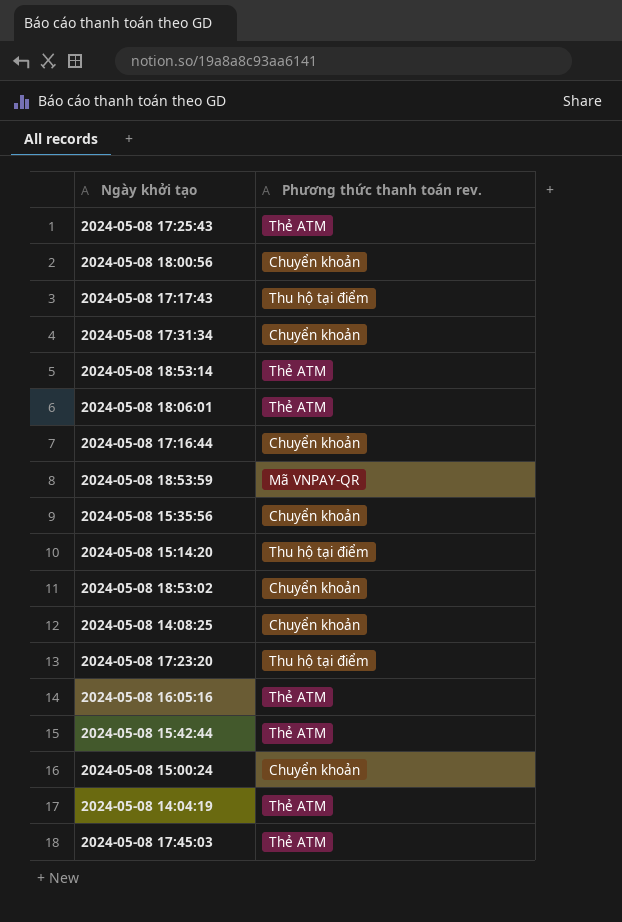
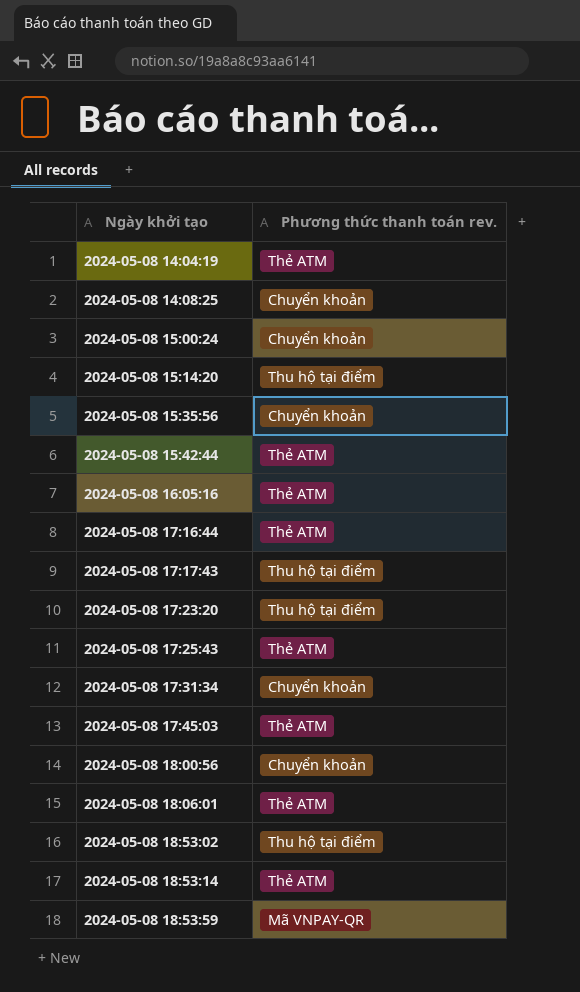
row order: none -> Ngày khởi tạo ascending
2024-05-08 17:16:44 | Phương thức thanh toán rev.: Chuyển khoản -> Thẻ ATM
2024-05-08 18:53:02 | Phương thức thanh toán rev.: Chuyển khoản -> Thu hộ tại điểm

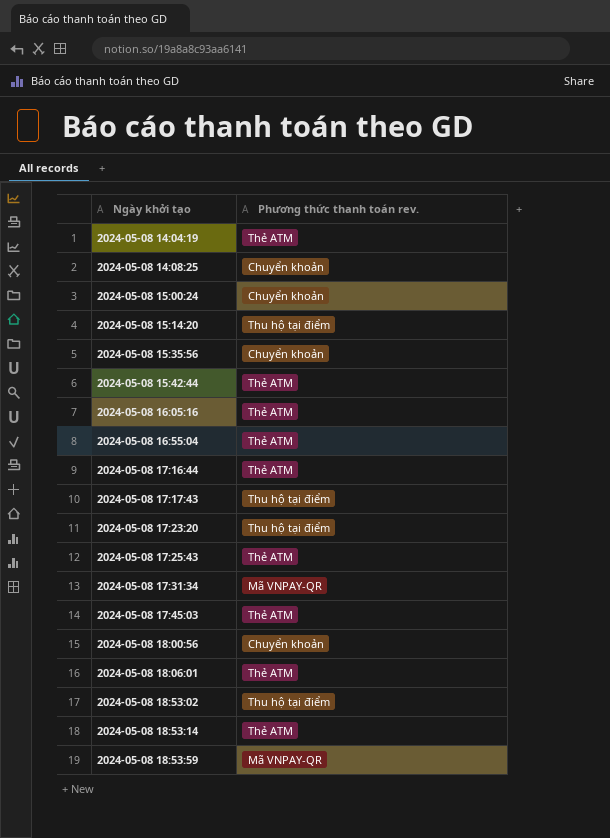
row 2024-05-08 16:55:04: none -> Thẻ ATM
2024-05-08 17:31:34 | Phương thức thanh toán rev.: Chuyển khoản -> Mã VNPAY-QR

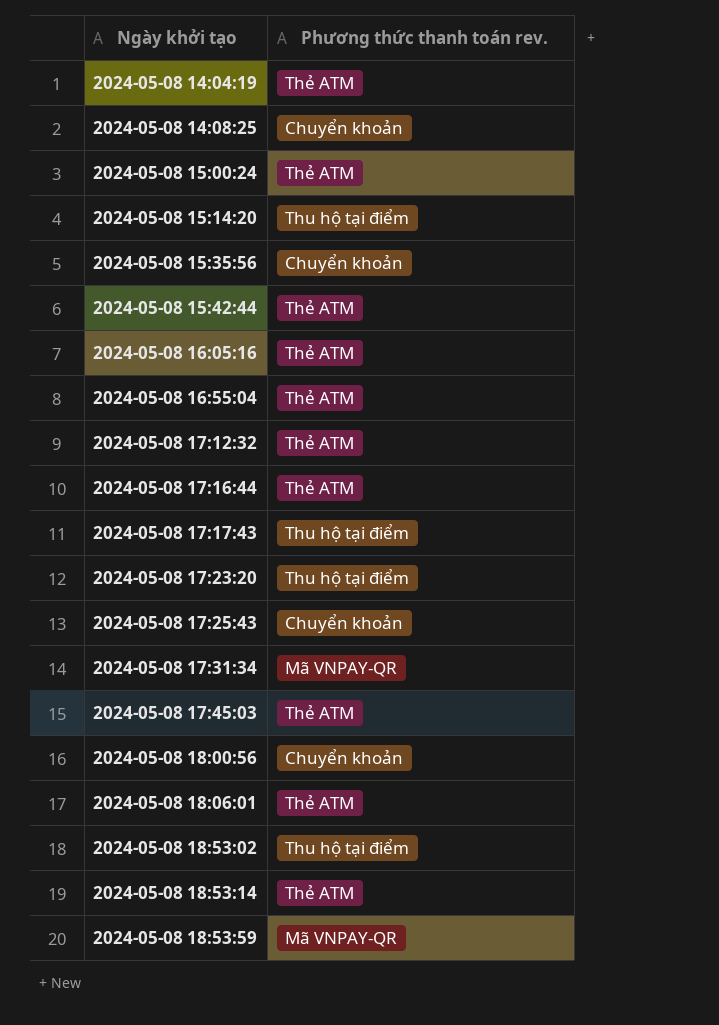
2024-05-08 15:00:24 | Phương thức thanh toán rev.: Chuyển khoản -> Thẻ ATM
row 2024-05-08 17:12:32: none -> Thẻ ATM
2024-05-08 17:25:43 | Phương thức thanh toán rev.: Thẻ ATM -> Chuyển khoản

